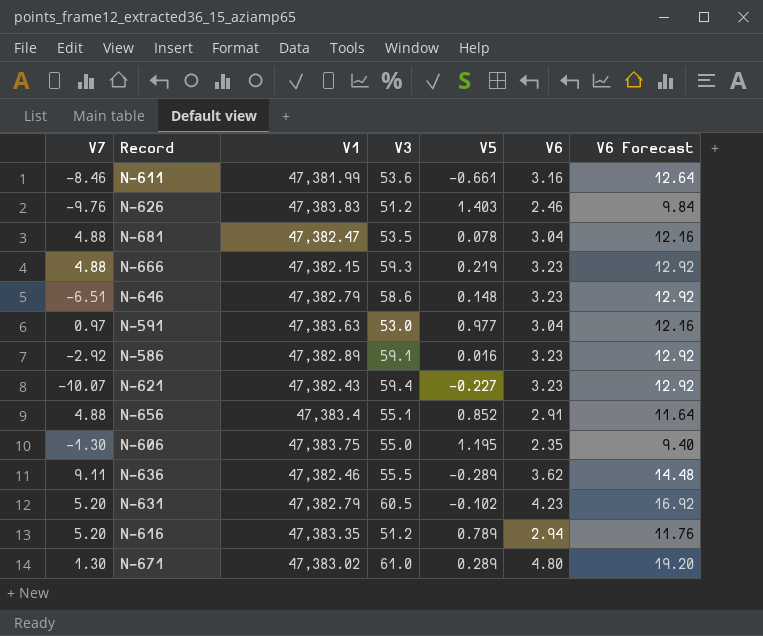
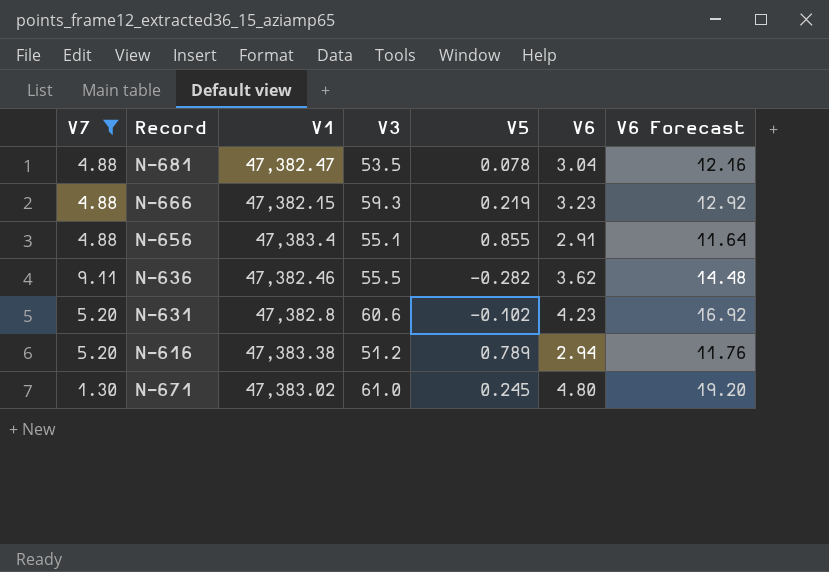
filter: none -> V7 >= 1.30
N-656 | V5: 0.852 -> 0.855
N-636 | V5: -0.289 -> -0.282
N-631 | V1: 47,382.79 -> 47,382.8
N-631 | V3: 60.5 -> 60.6
N-616 | V1: 47,383.35 -> 47,383.38
N-671 | V5: 0.289 -> 0.245

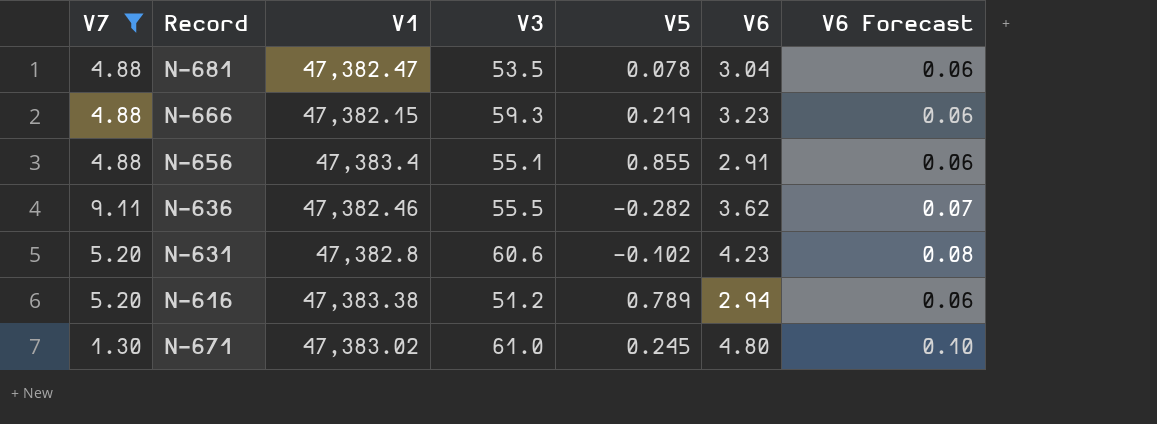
column V6 Forecast | formula: [V6] * 4 -> [V6] * 0.02

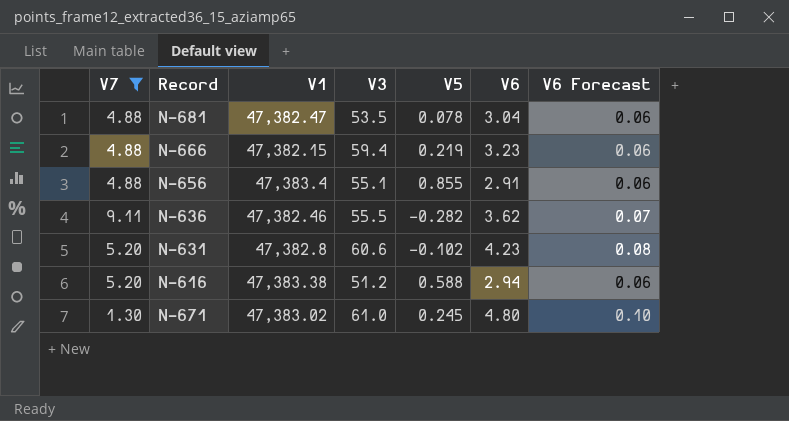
N-666 | V3: 59.3 -> 59.4
N-616 | V5: 0.789 -> 0.588

